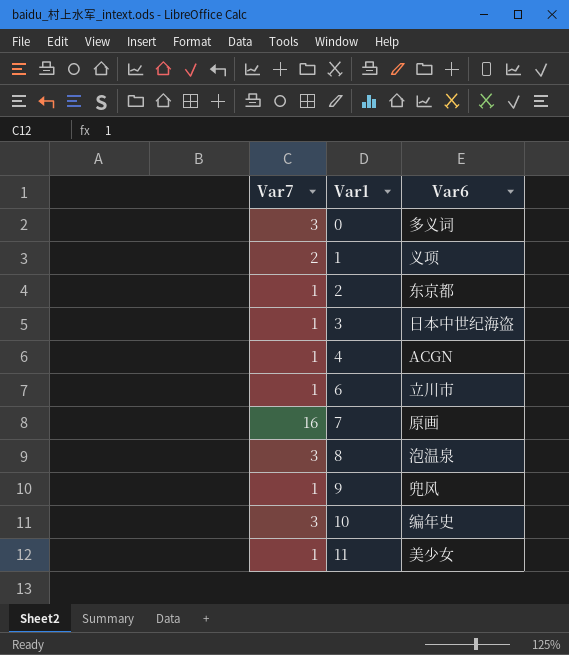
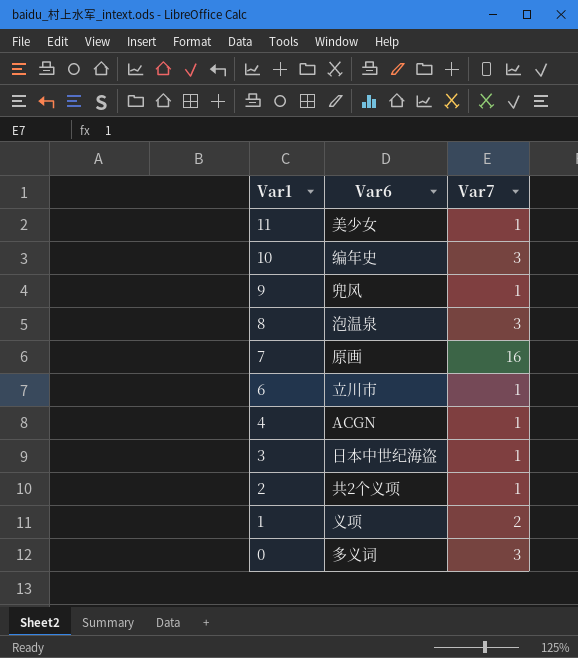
row order: Var1 ascending -> Var1 descending
column Var7 | position: 1 -> 3
2 | Var6: 东京都 -> 共2个义项

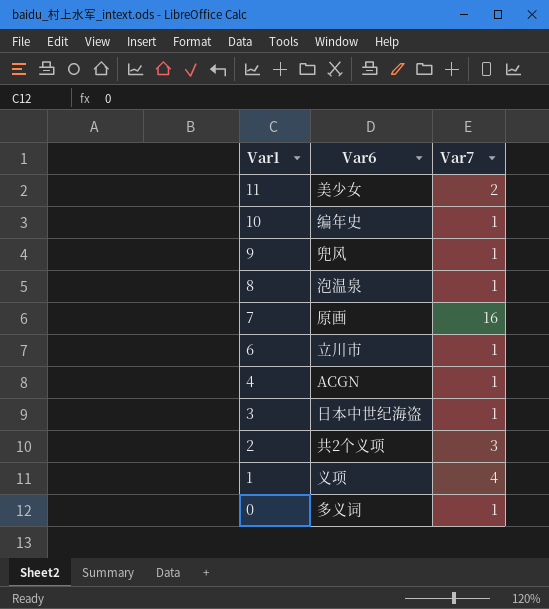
11 | Var7: 1 -> 2
10 | Var7: 3 -> 1
8 | Var7: 3 -> 1
2 | Var7: 1 -> 3
1 | Var7: 2 -> 4
0 | Var7: 3 -> 1

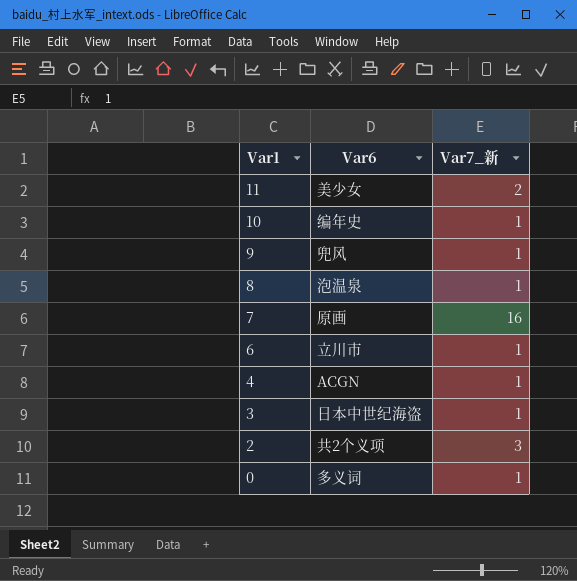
column name: Var7 -> Var7_新
row 1: 义项 | 4 -> none

